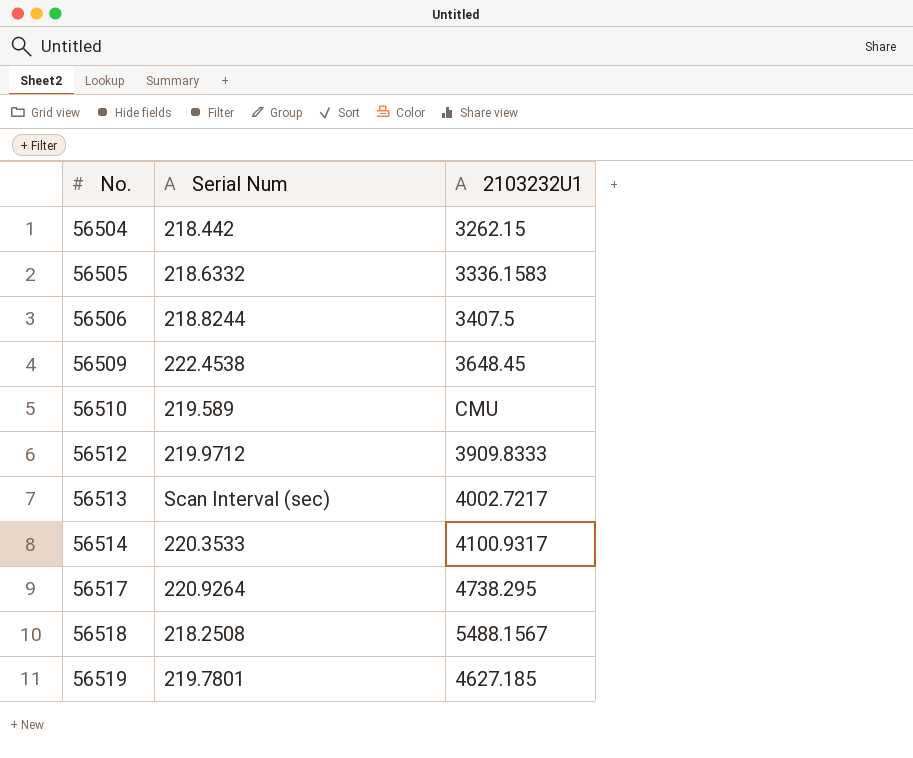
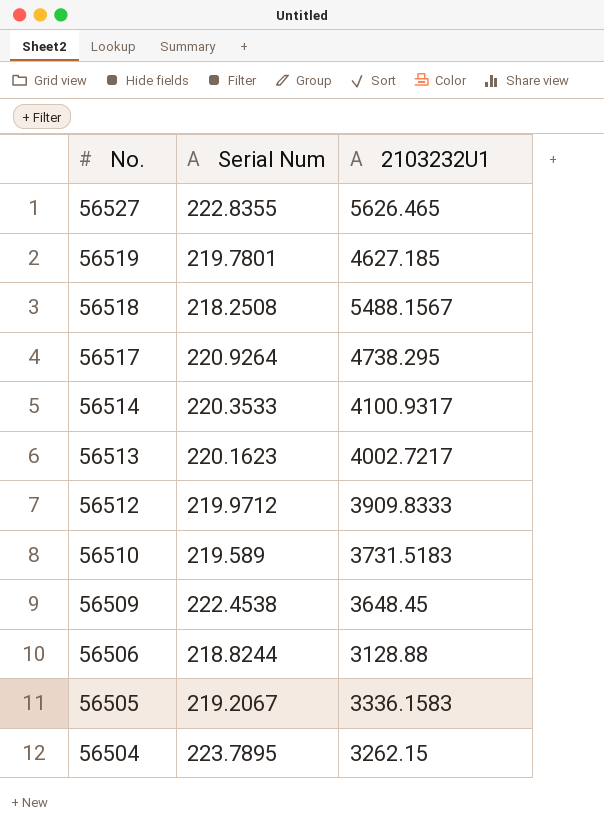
row order: No. ascending -> No. descending
row 56527: none -> 222.8355 | 5626.465
56513 | Serial Num: Scan Interval (sec) -> 220.1623
56510 | 2103232U1: CMU -> 3731.5183
56506 | 2103232U1: 3407.5 -> 3128.88
56505 | Serial Num: 218.6332 -> 219.2067
56504 | Serial Num: 218.442 -> 223.7895

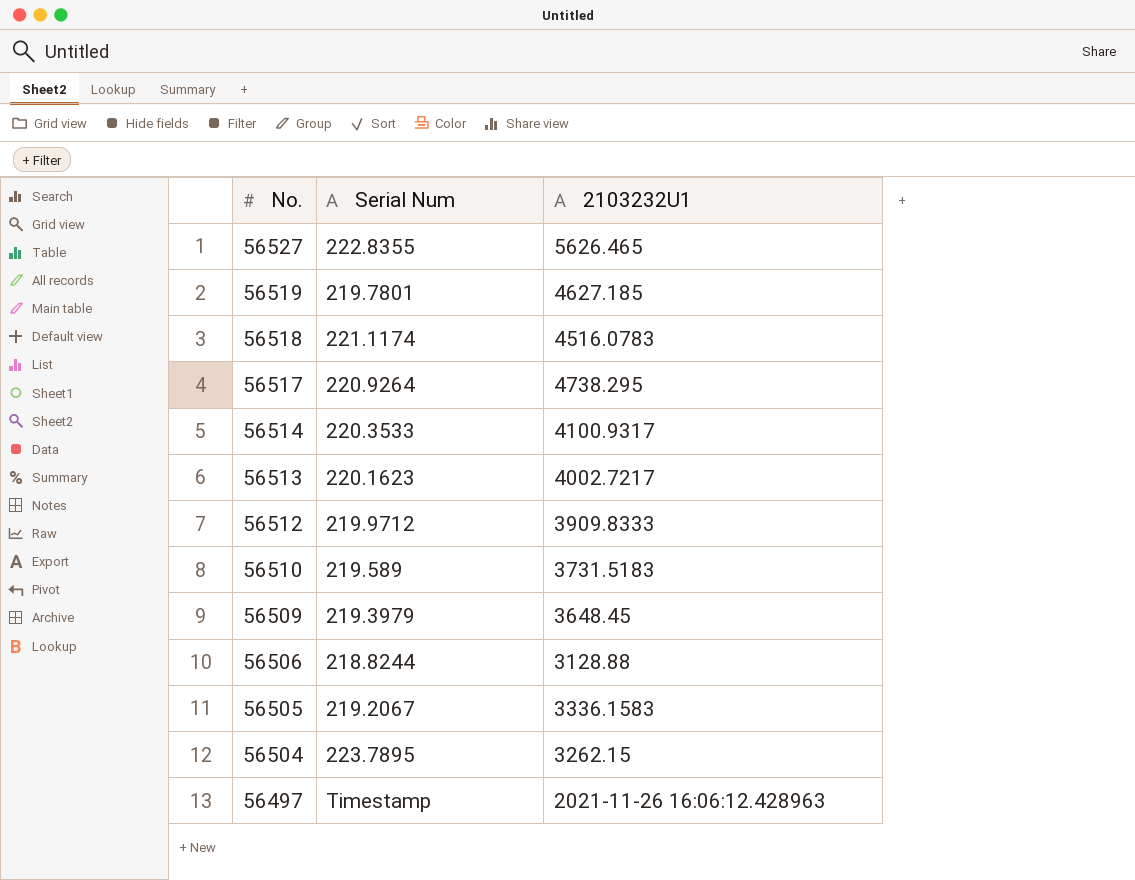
56518 | Serial Num: 218.2508 -> 221.1174
56518 | 2103232U1: 5488.1567 -> 4516.0783
56509 | Serial Num: 222.4538 -> 219.3979
row 56497: none -> Timestamp | 2021-11-26 16:06:12.428963

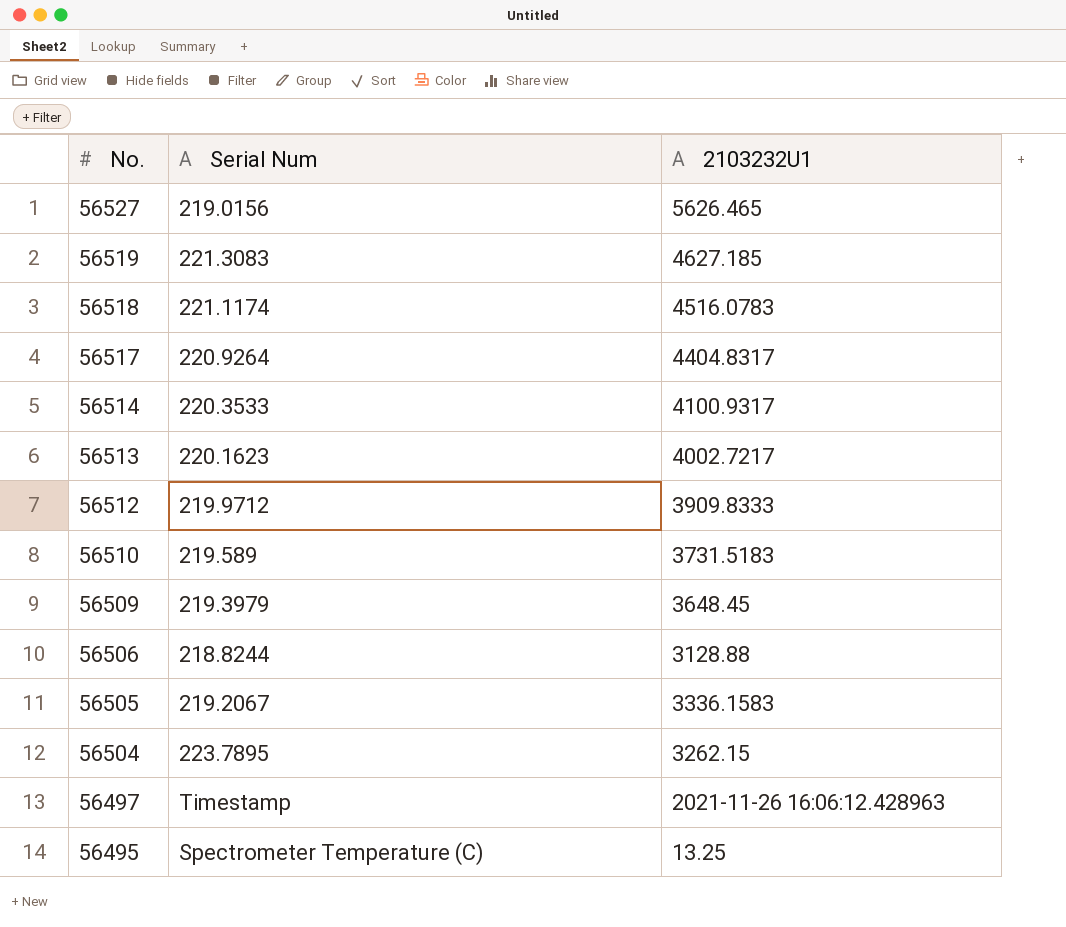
56527 | Serial Num: 222.8355 -> 219.0156
56519 | Serial Num: 219.7801 -> 221.3083
56517 | 2103232U1: 4738.295 -> 4404.8317
row 56495: none -> Spectrometer Temperature (C) | 13.25

